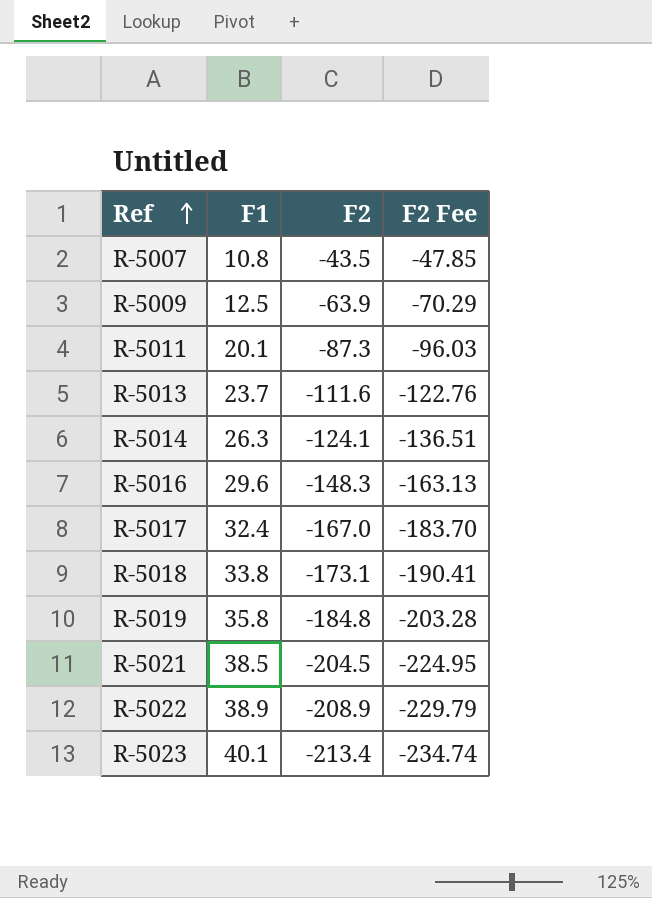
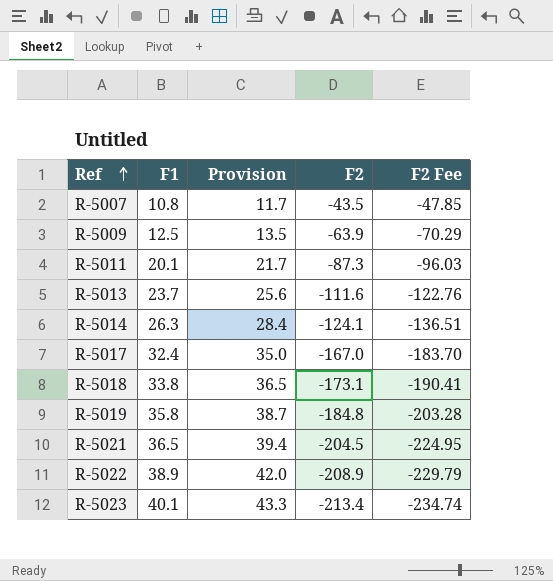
column Provision | formula: none -> [F1] * 1.08
row R-5016: 29.6 | -148.3 | -163.13 -> none
R-5021 | F1: 38.5 -> 36.5

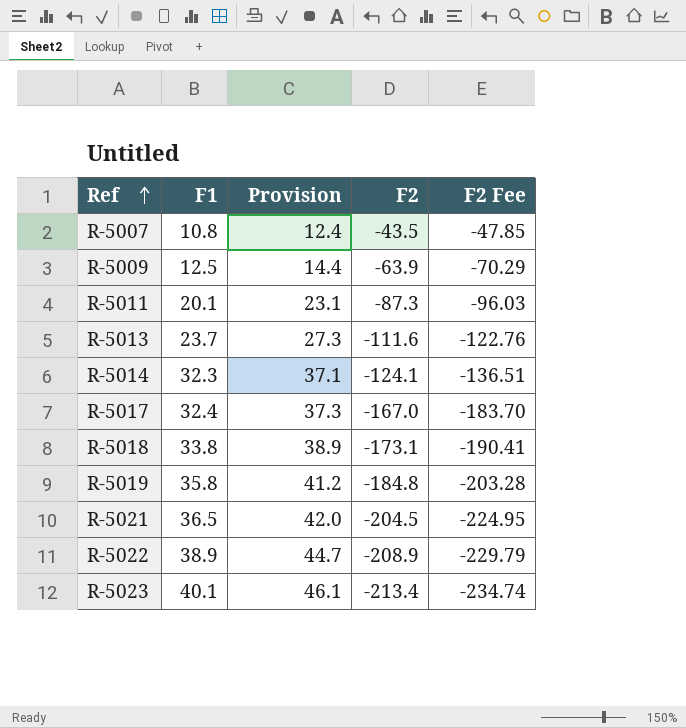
column Provision | formula: [F1] * 1.08 -> [F1] * 1.15
R-5014 | F1: 26.3 -> 32.3

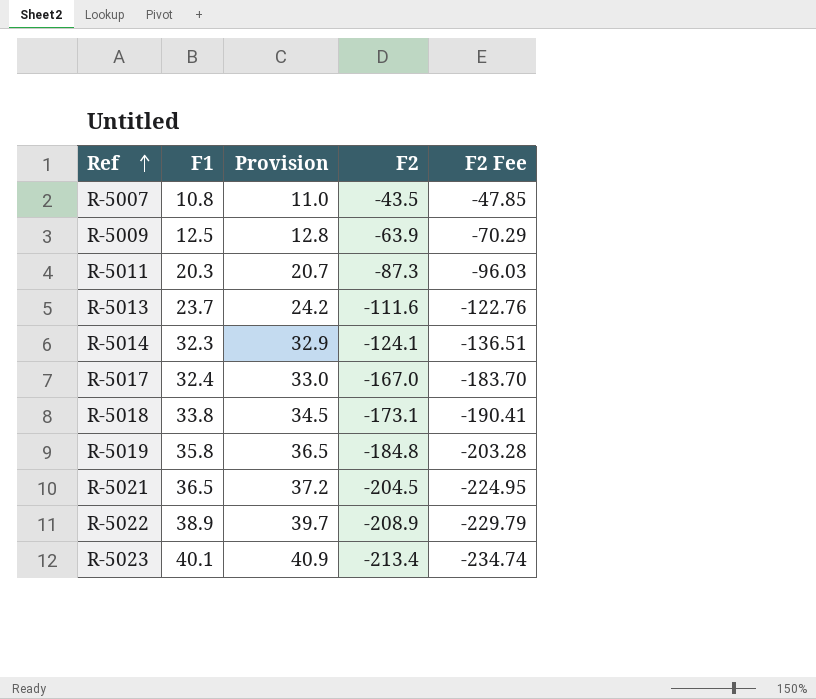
column Provision | formula: [F1] * 1.15 -> [F1] * 1.02
R-5011 | F1: 20.1 -> 20.3

